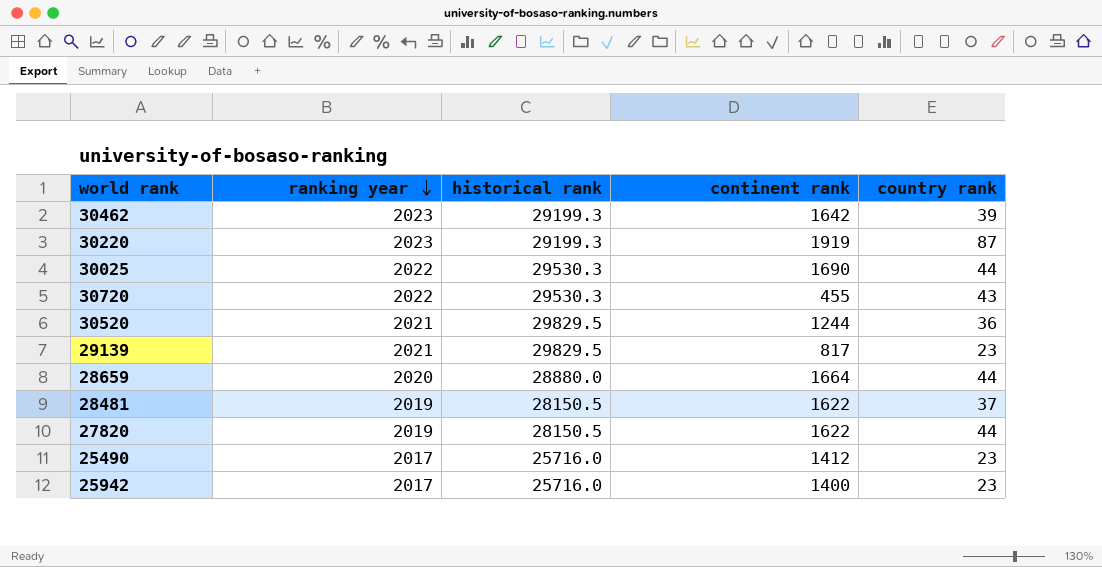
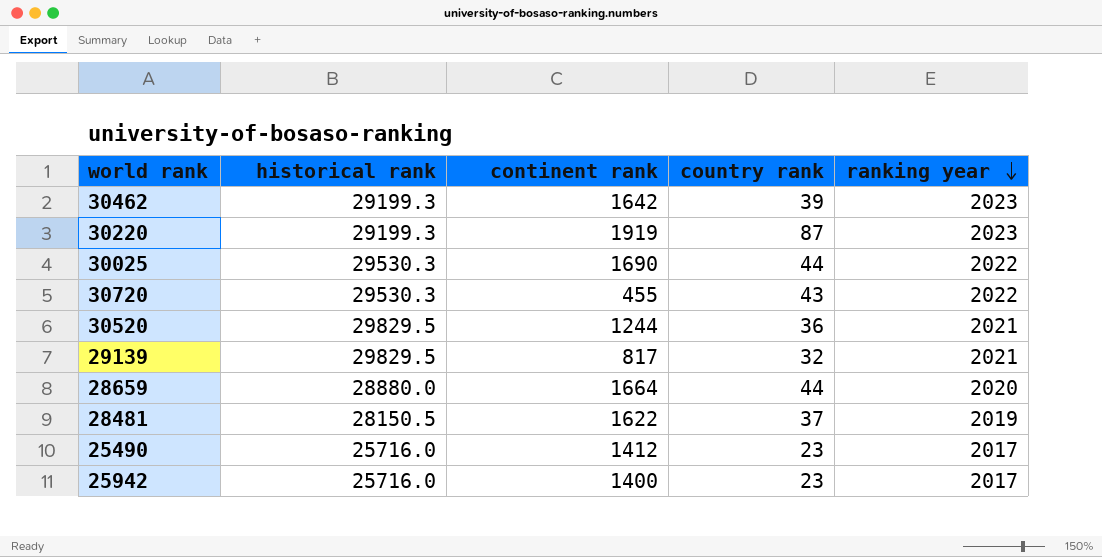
column ranking year | position: 2 -> 5
row 27820: 2019 | 28150.5 | 1622 | 44 -> none
29139 | country rank: 23 -> 32

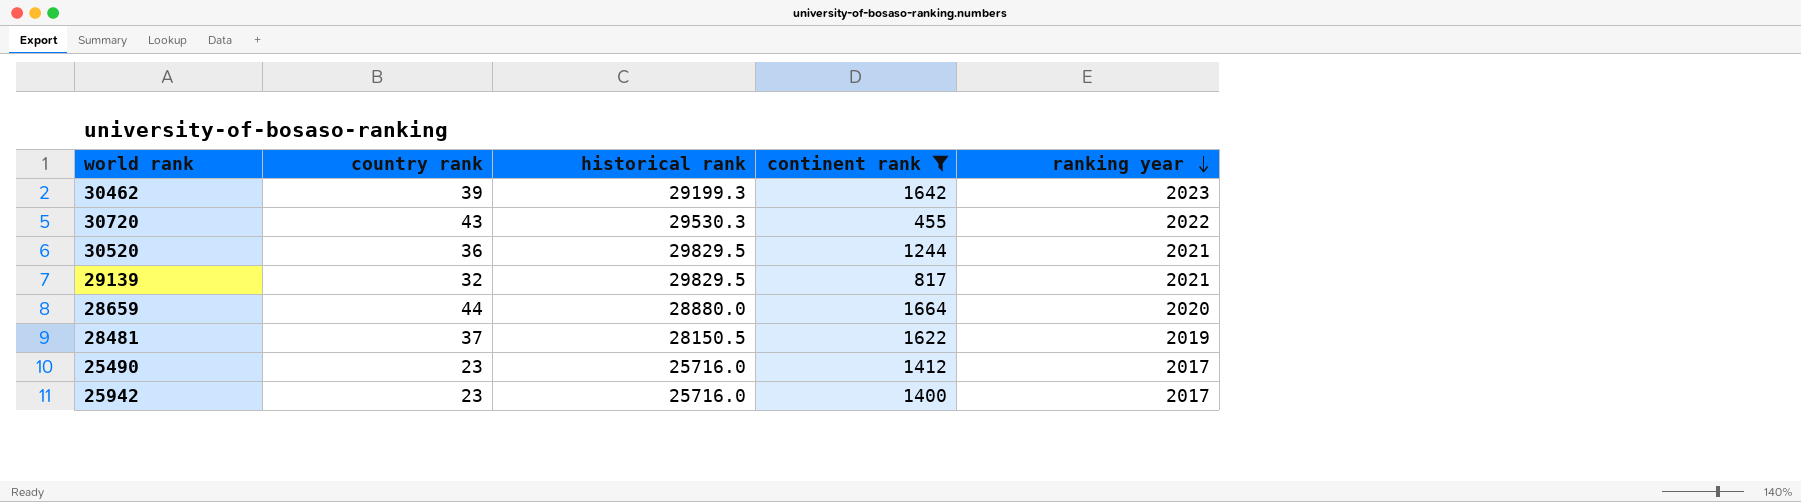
filter: none -> continent rank <= 1664
column country rank | position: 4 -> 2

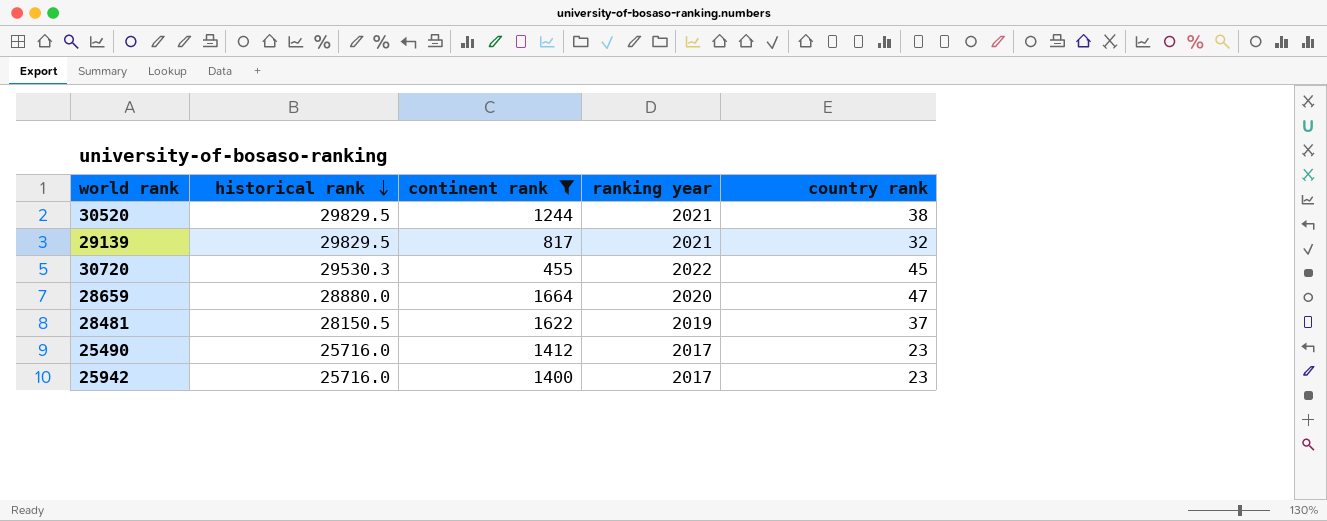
row order: ranking year descending -> historical rank descending
column country rank | position: 2 -> 5
row 30462: 39 | 29199.3 | 1642 | 2023 -> none
30520 | country rank: 36 -> 38
30720 | country rank: 43 -> 45
28659 | country rank: 44 -> 47

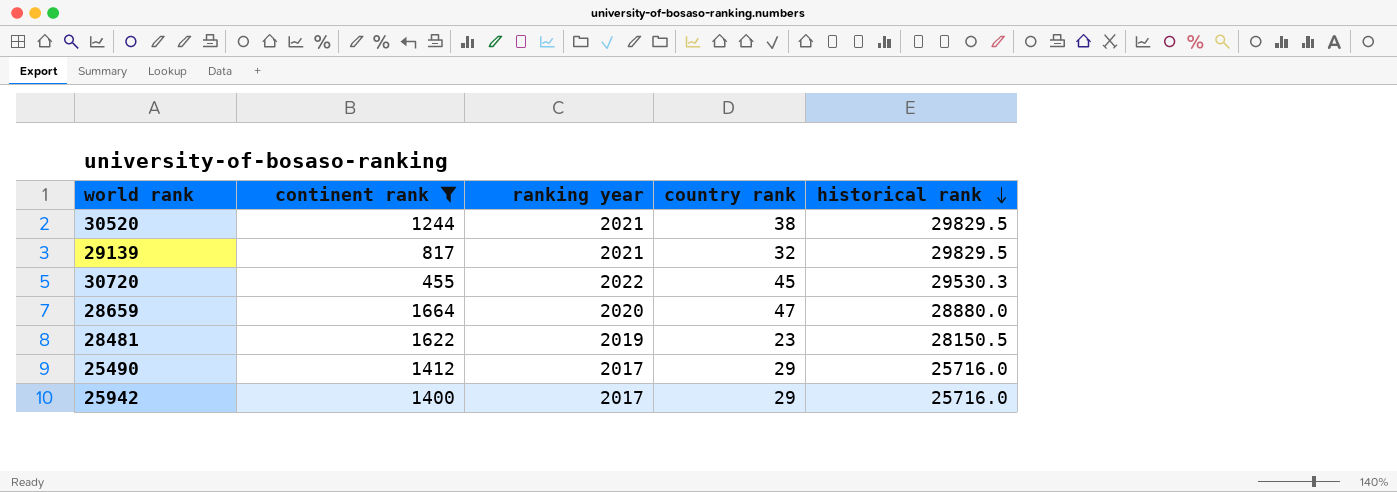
column historical rank | position: 2 -> 5
28481 | country rank: 37 -> 23
25490 | country rank: 23 -> 29
25942 | country rank: 23 -> 29

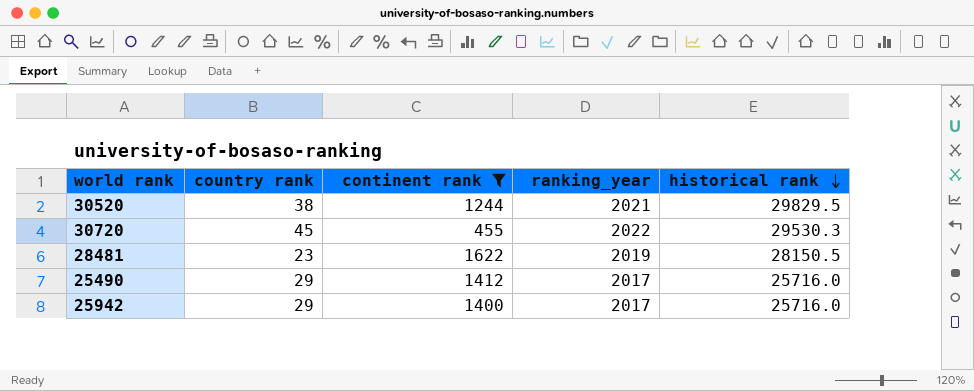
column country rank | position: 4 -> 2
column name: ranking year -> ranking_year
row 29139: 817 | 2021 | 32 | 29829.5 -> none
row 28659: 1664 | 2020 | 47 | 28880.0 -> none

